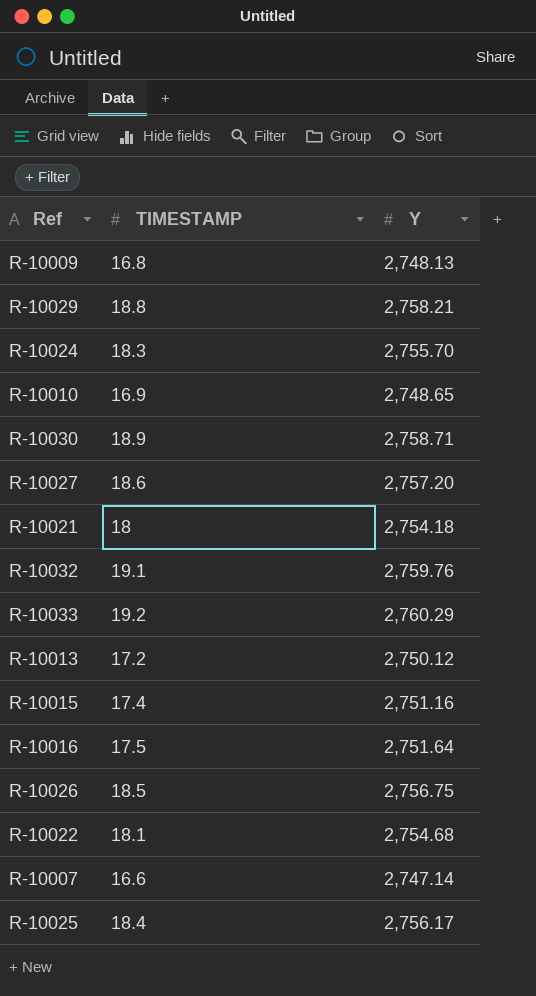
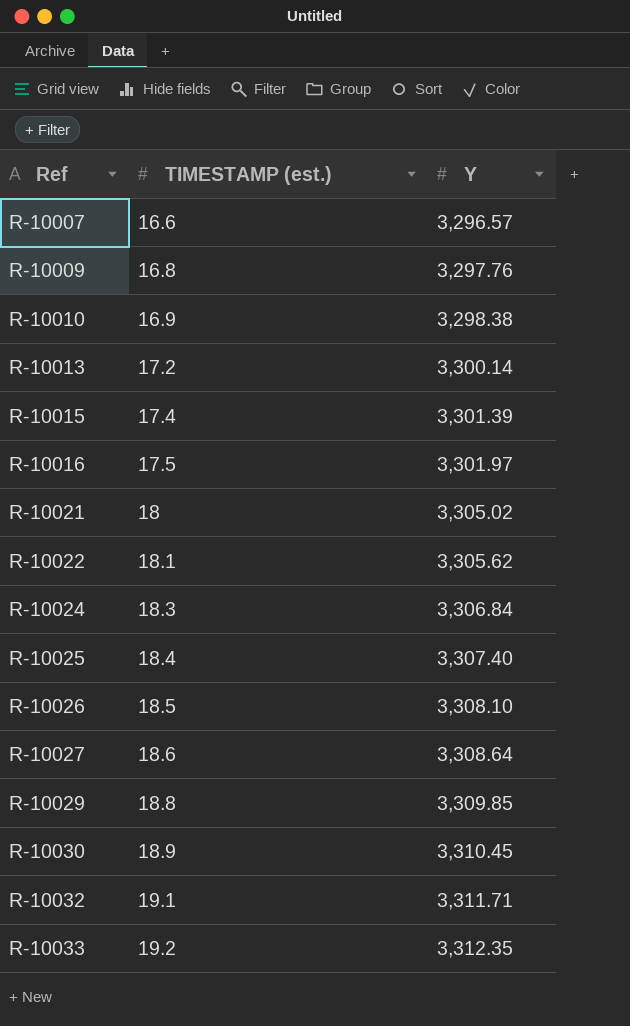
row order: none -> Ref ascending
column name: TIMESTAMP -> TIMESTAMP (est.)
R-10007 | Y: 2,747.14 -> 3,296.57
R-10009 | Y: 2,748.13 -> 3,297.76
R-10010 | Y: 2,748.65 -> 3,298.38
R-10013 | Y: 2,750.12 -> 3,300.14
R-10015 | Y: 2,751.16 -> 3,301.39
R-10016 | Y: 2,751.64 -> 3,301.97
R-10021 | Y: 2,754.18 -> 3,305.02
R-10022 | Y: 2,754.68 -> 3,305.62
R-10024 | Y: 2,755.70 -> 3,306.84
R-10025 | Y: 2,756.17 -> 3,307.40
R-10026 | Y: 2,756.75 -> 3,308.10
R-10027 | Y: 2,757.20 -> 3,308.64
R-10029 | Y: 2,758.21 -> 3,309.85
R-10030 | Y: 2,758.71 -> 3,310.45
R-10032 | Y: 2,759.76 -> 3,311.71
R-10033 | Y: 2,760.29 -> 3,312.35

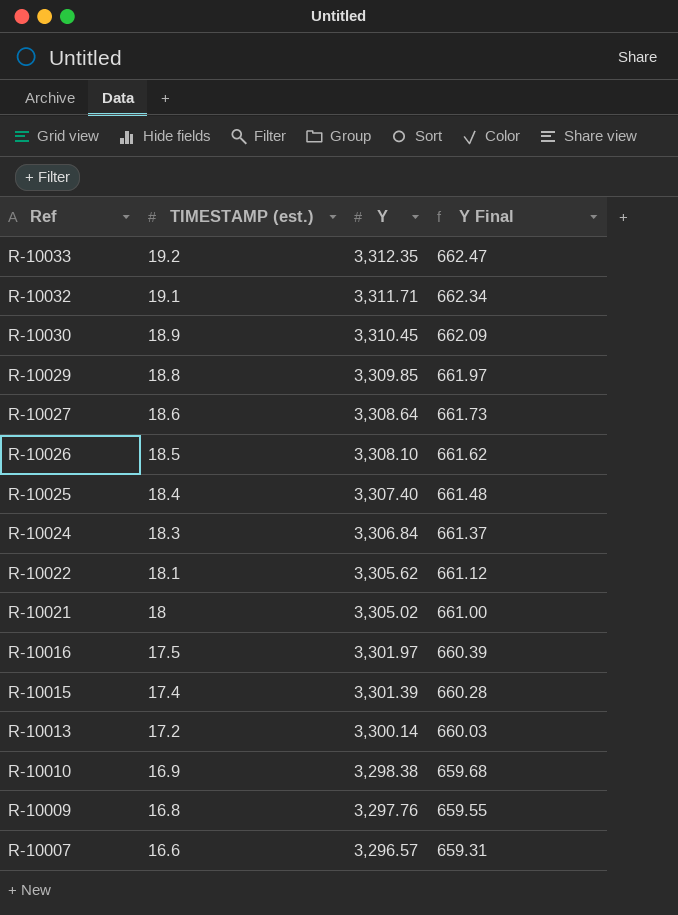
row order: Ref ascending -> Ref descending
column Y Final | formula: none -> [Y] * 0.2

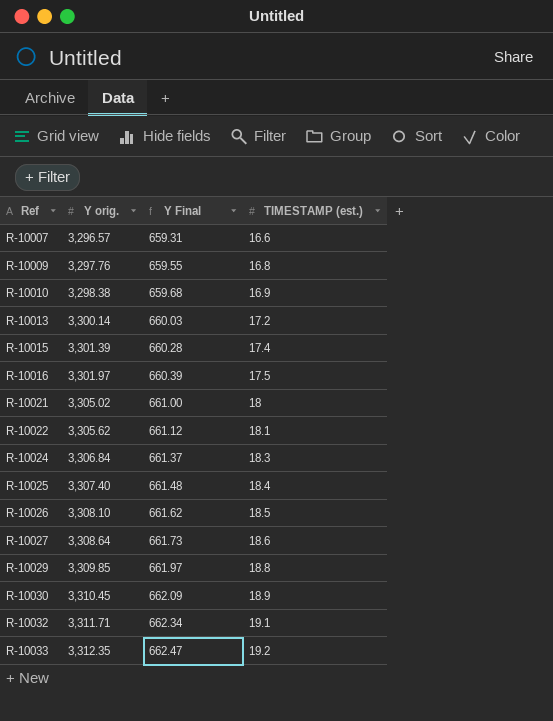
row order: Ref descending -> Ref ascending
column name: Y -> Y orig.
column TIMESTAMP (est.) | position: 2 -> 4

